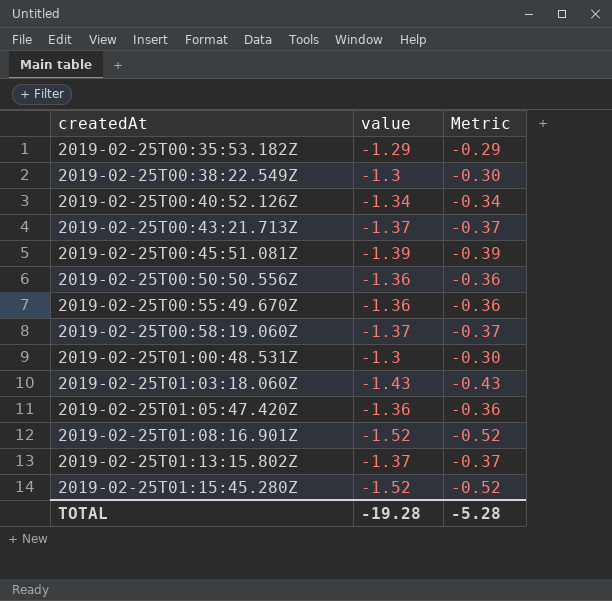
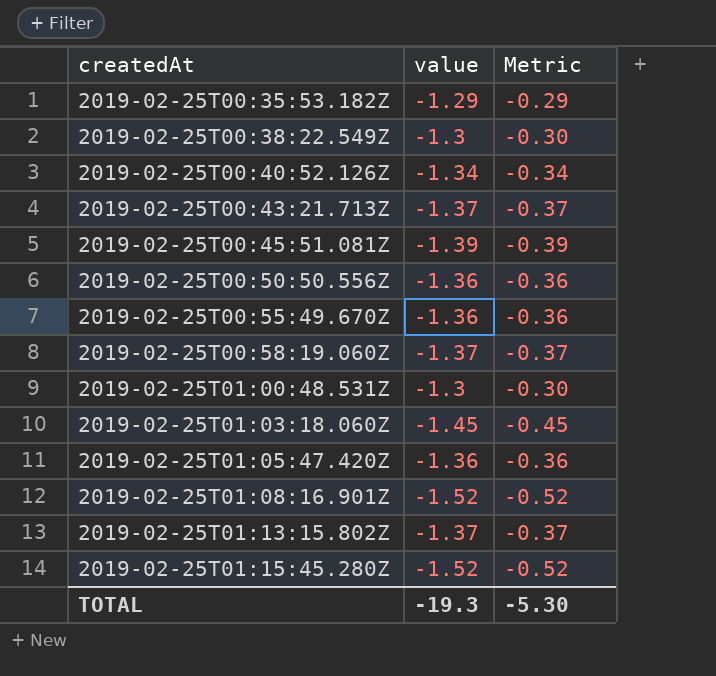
2019-02-25T01:03:18.060Z | value: -1.43 -> -1.45
2019-02-25T01:03:18.060Z | Metric: -0.43 -> -0.45
TOTAL | value: -19.28 -> -19.3
TOTAL | Metric: -5.28 -> -5.30

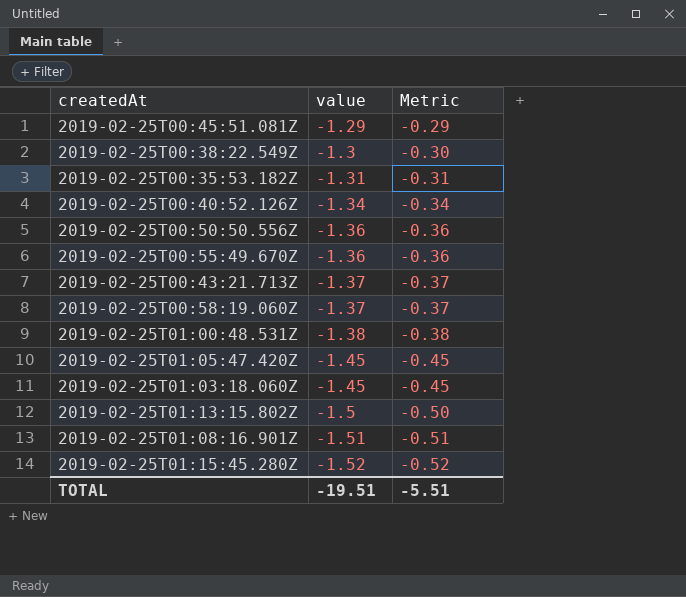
row order: createdAt ascending -> value descending
2019-02-25T00:45:51.081Z | value: -1.39 -> -1.29
2019-02-25T00:45:51.081Z | Metric: -0.39 -> -0.29
2019-02-25T00:35:53.182Z | value: -1.29 -> -1.31
2019-02-25T00:35:53.182Z | Metric: -0.29 -> -0.31
2019-02-25T01:00:48.531Z | value: -1.3 -> -1.38
2019-02-25T01:00:48.531Z | Metric: -0.30 -> -0.38
2019-02-25T01:05:47.420Z | value: -1.36 -> -1.45
2019-02-25T01:05:47.420Z | Metric: -0.36 -> -0.45
2019-02-25T01:13:15.802Z | value: -1.37 -> -1.5
2019-02-25T01:13:15.802Z | Metric: -0.37 -> -0.50
2019-02-25T01:08:16.901Z | value: -1.52 -> -1.51
2019-02-25T01:08:16.901Z | Metric: -0.52 -> -0.51
TOTAL | value: -19.3 -> -19.51
TOTAL | Metric: -5.30 -> -5.51

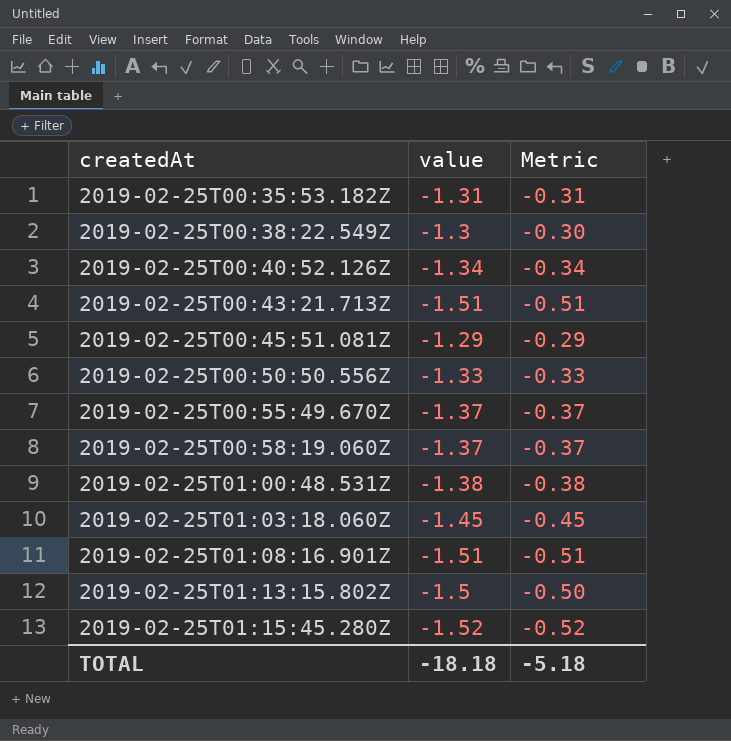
row order: value descending -> createdAt ascending
row 2019-02-25T01:05:47.420Z: -1.45 | -0.45 -> none
2019-02-25T00:43:21.713Z | value: -1.37 -> -1.51
2019-02-25T00:43:21.713Z | Metric: -0.37 -> -0.51
2019-02-25T00:50:50.556Z | value: -1.36 -> -1.33
2019-02-25T00:50:50.556Z | Metric: -0.36 -> -0.33
2019-02-25T00:55:49.670Z | value: -1.36 -> -1.37
2019-02-25T00:55:49.670Z | Metric: -0.36 -> -0.37
TOTAL | value: -19.51 -> -18.18
TOTAL | Metric: -5.51 -> -5.18

